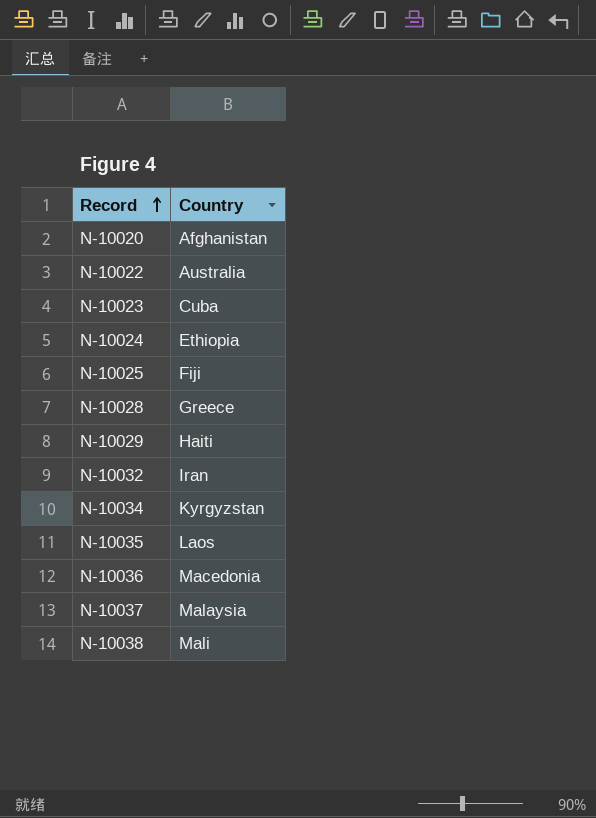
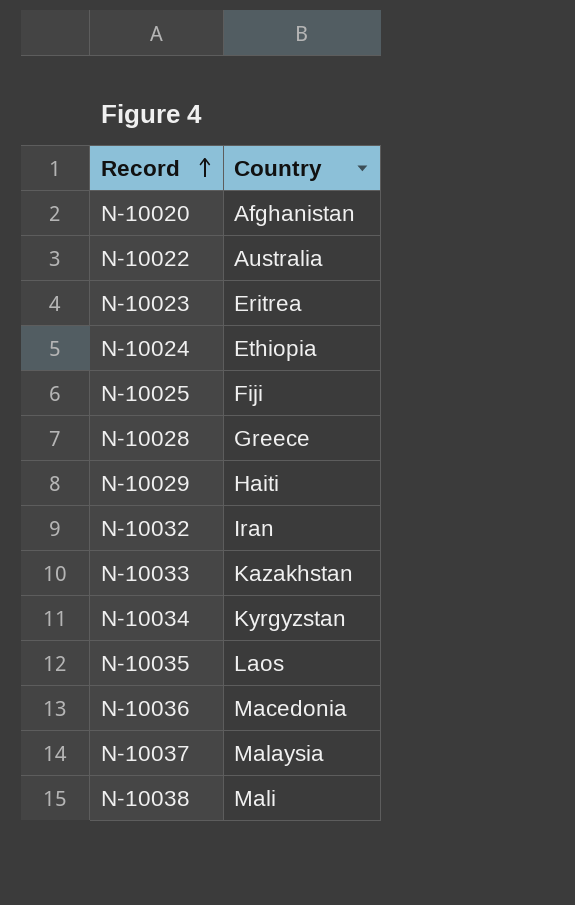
N-10023 | Country: Cuba -> Eritrea
row N-10033: none -> Kazakhstan

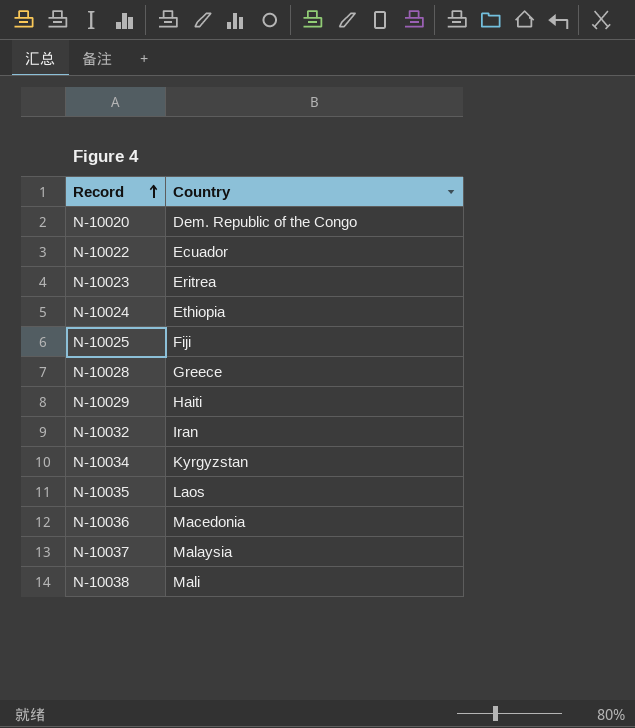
row N-10033: Kazakhstan -> none
N-10020 | Country: Afghanistan -> Dem. Republic of the Congo
N-10022 | Country: Australia -> Ecuador

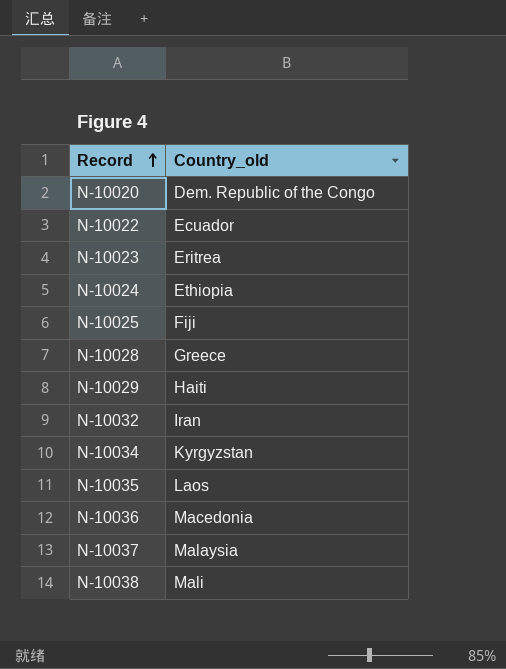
column name: Country -> Country_old

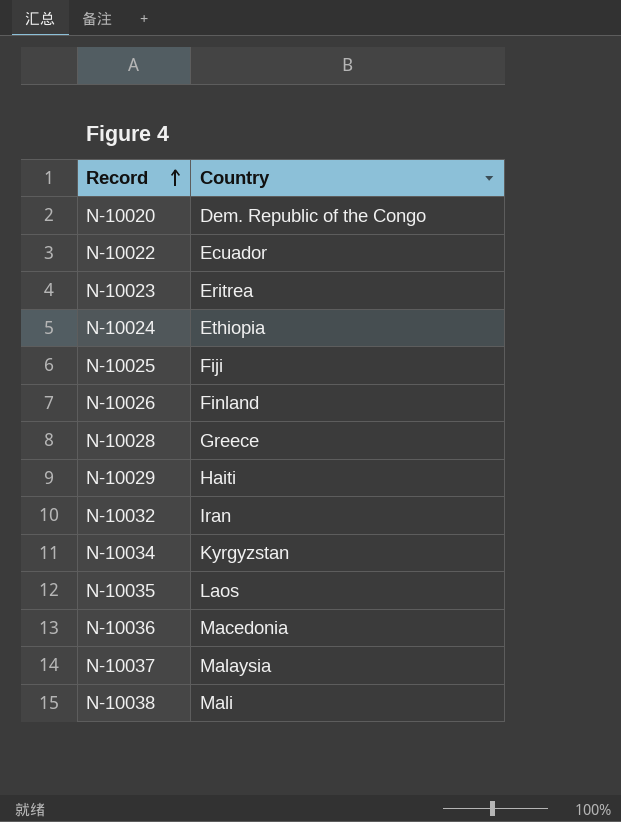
column name: Country_old -> Country
row N-10026: none -> Finland

